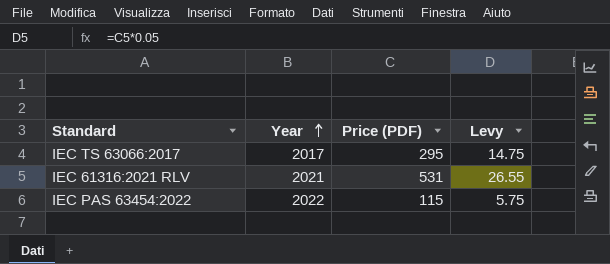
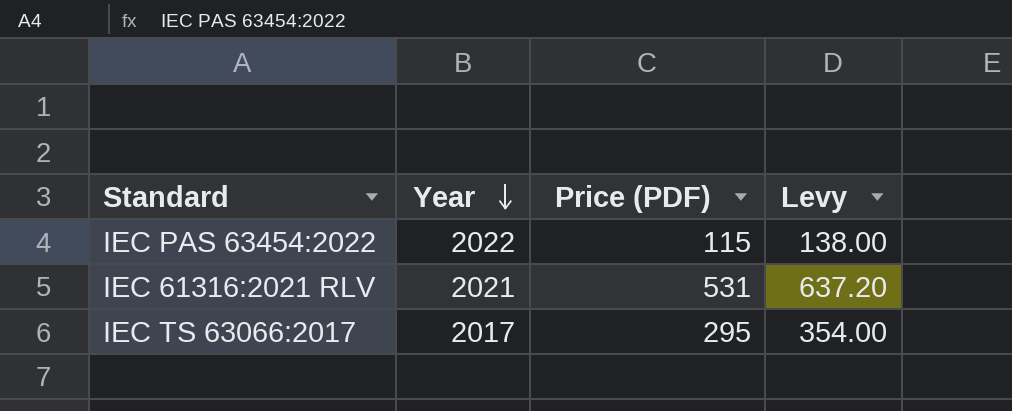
row order: Year ascending -> Year descending
column Levy | formula: [Price (PDF)] * 0.05 -> [Price (PDF)] * 1.2

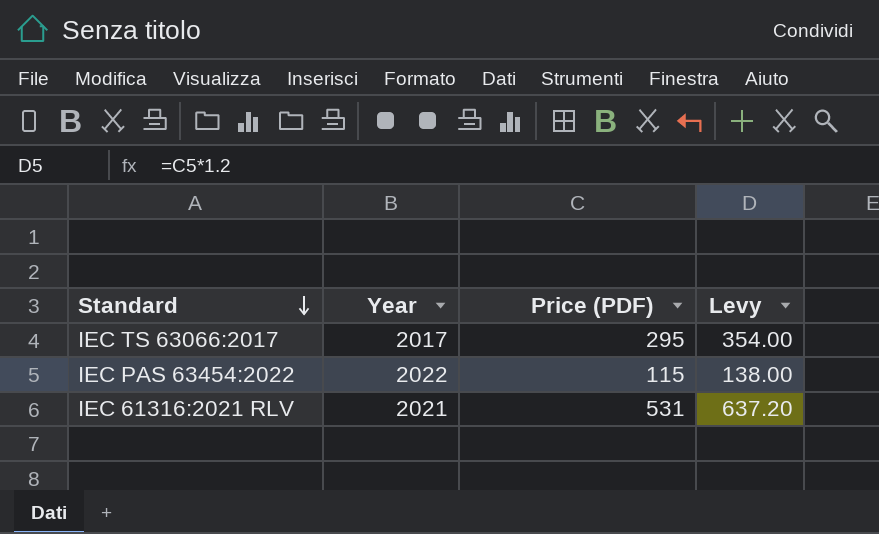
row order: Year descending -> Standard descending

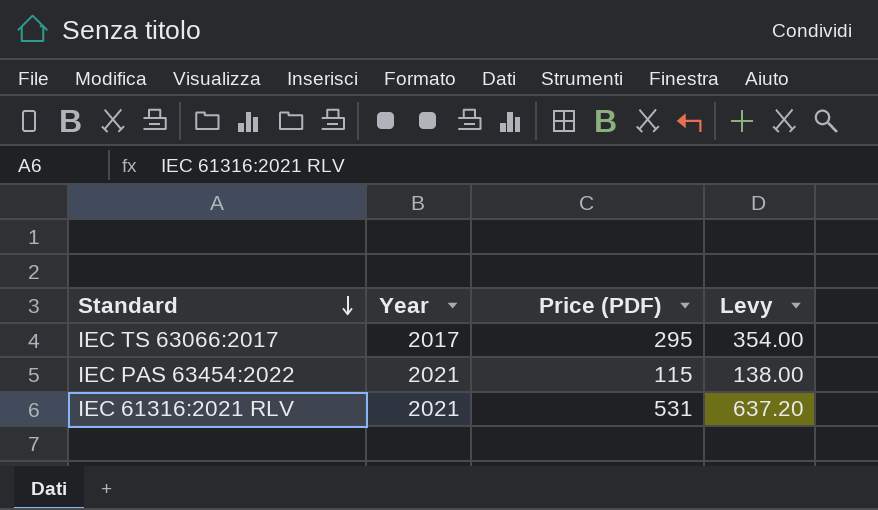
IEC PAS 63454:2022 | Year: 2022 -> 2021

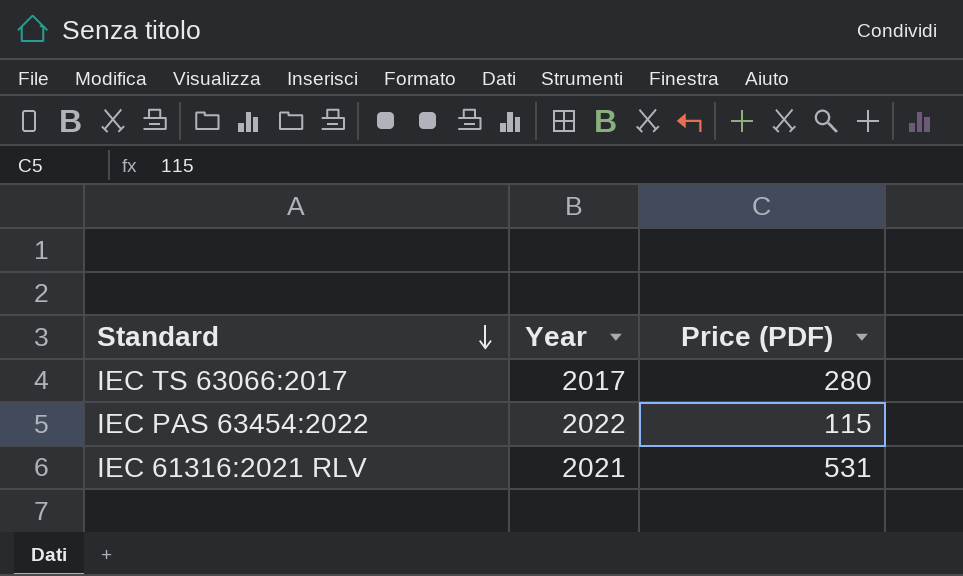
column Levy | formula: [Price (PDF)] * 1.2 -> none
IEC TS 63066:2017 | Price (PDF): 295 -> 280
IEC PAS 63454:2022 | Year: 2021 -> 2022

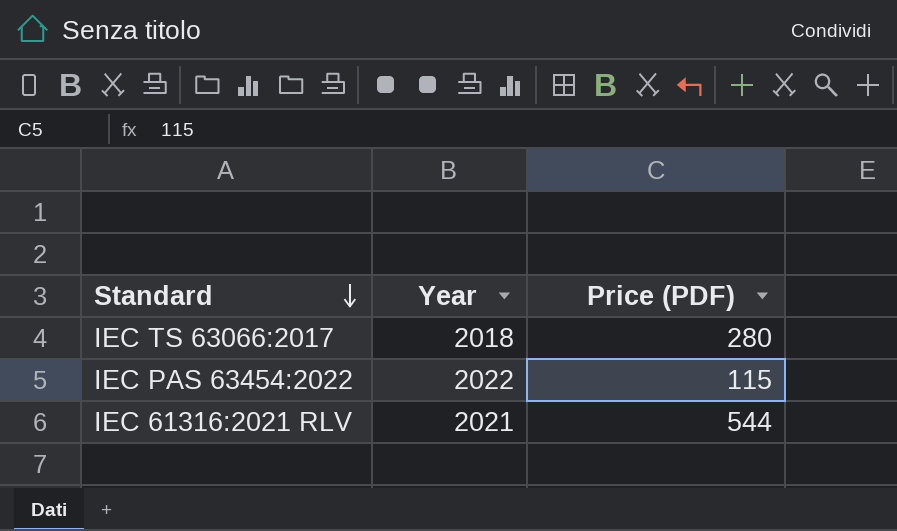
IEC TS 63066:2017 | Year: 2017 -> 2018
IEC 61316:2021 RLV | Price (PDF): 531 -> 544

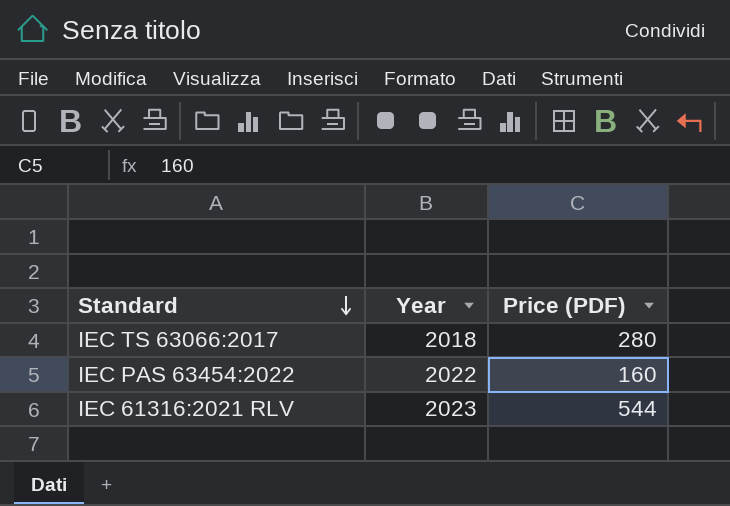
IEC PAS 63454:2022 | Price (PDF): 115 -> 160
IEC 61316:2021 RLV | Year: 2021 -> 2023

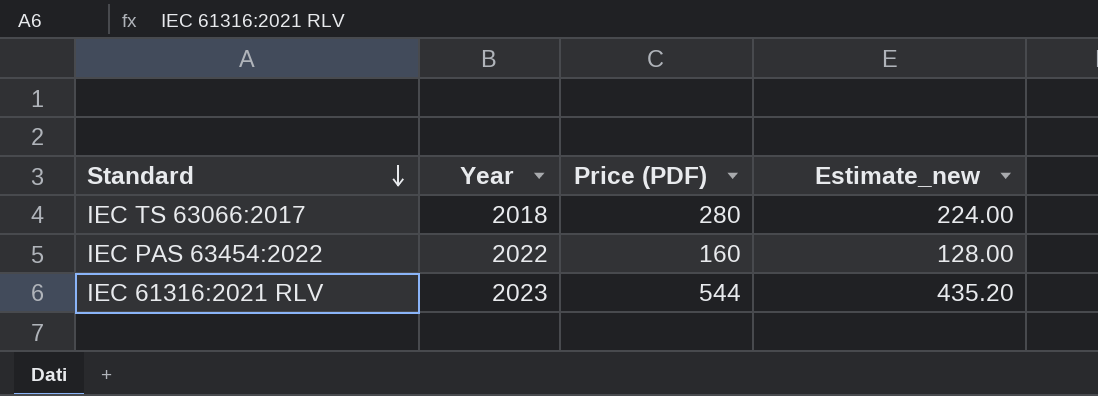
column Estimate_new | formula: none -> [Price (PDF)] * 0.8

